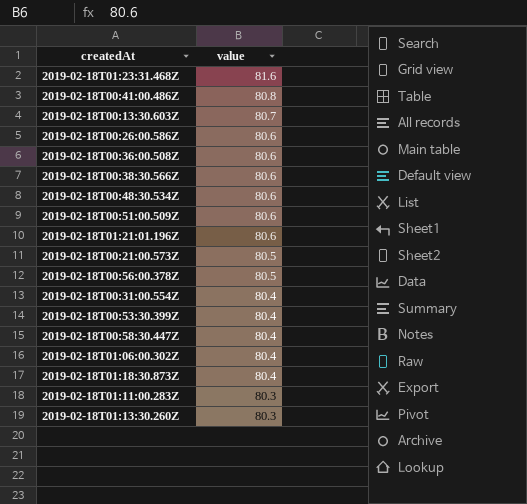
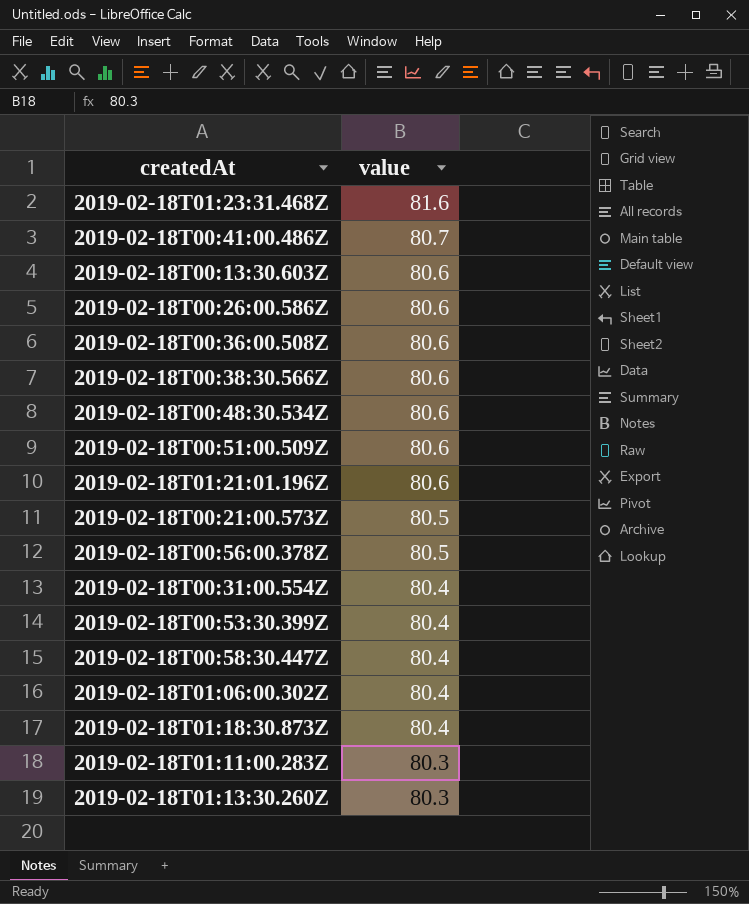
2019-02-18T00:41:00.486Z | value: 80.8 -> 80.7
2019-02-18T00:13:30.603Z | value: 80.7 -> 80.6

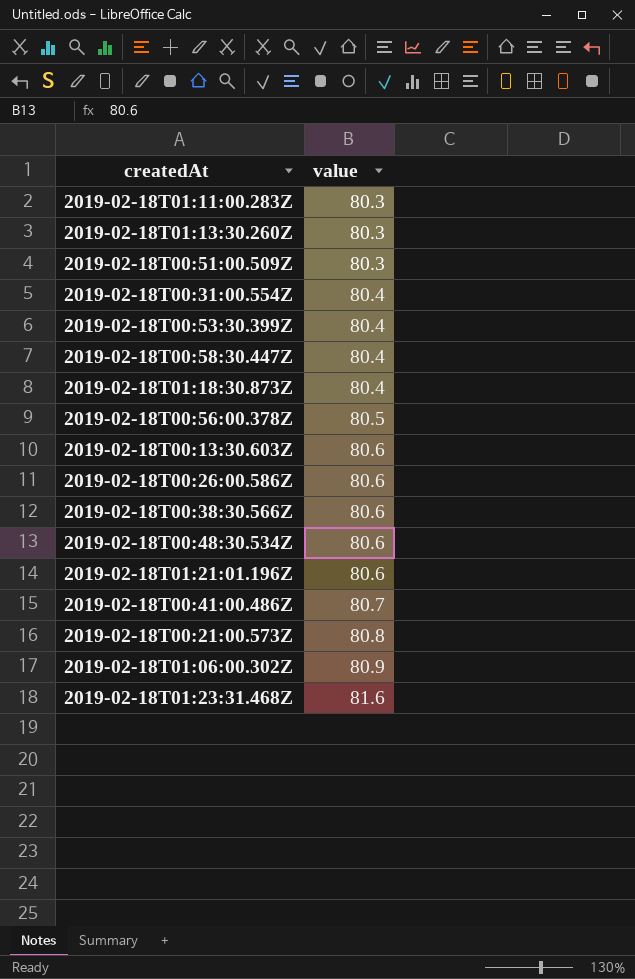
row order: value descending -> value ascending
row 2019-02-18T00:36:00.508Z: 80.6 -> none
2019-02-18T00:51:00.509Z | value: 80.6 -> 80.3
2019-02-18T00:21:00.573Z | value: 80.5 -> 80.8
2019-02-18T01:06:00.302Z | value: 80.4 -> 80.9

